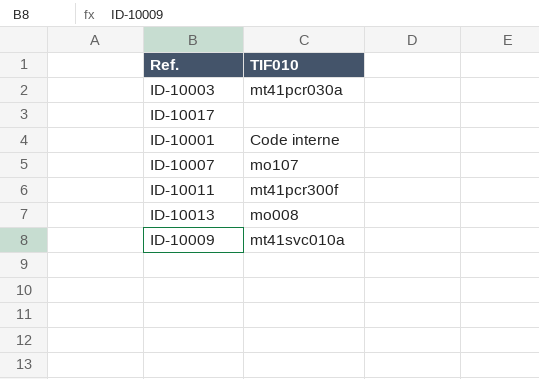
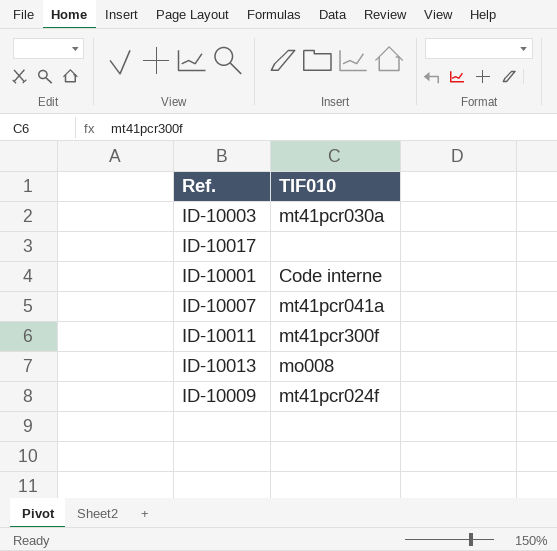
ID-10007 | TIF010: mo107 -> mt41pcr041a
ID-10009 | TIF010: mt41svc010a -> mt41pcr024f

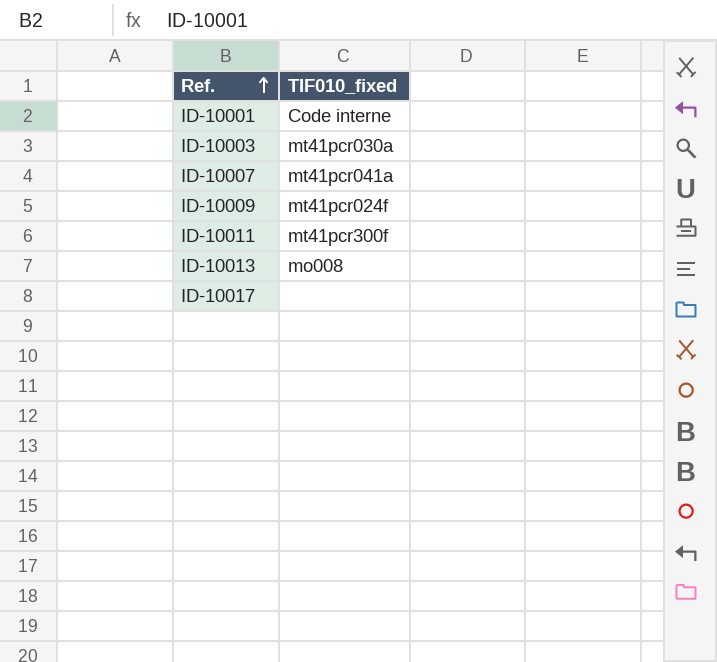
row order: none -> Ref. ascending
column name: TIF010 -> TIF010_fixed

